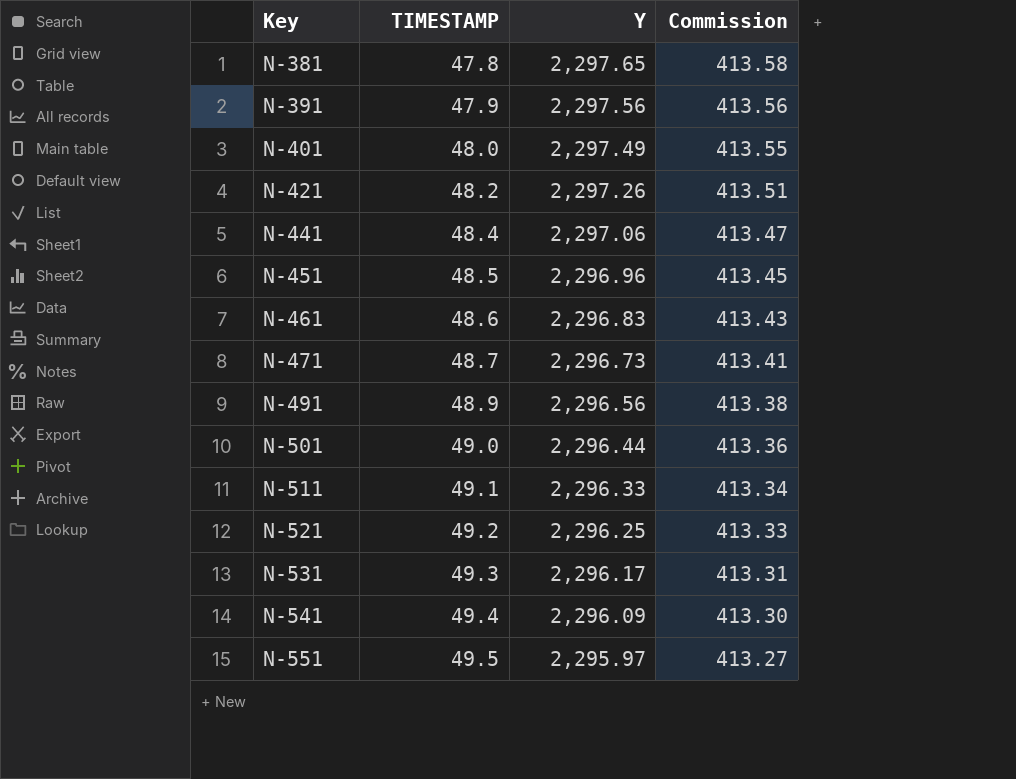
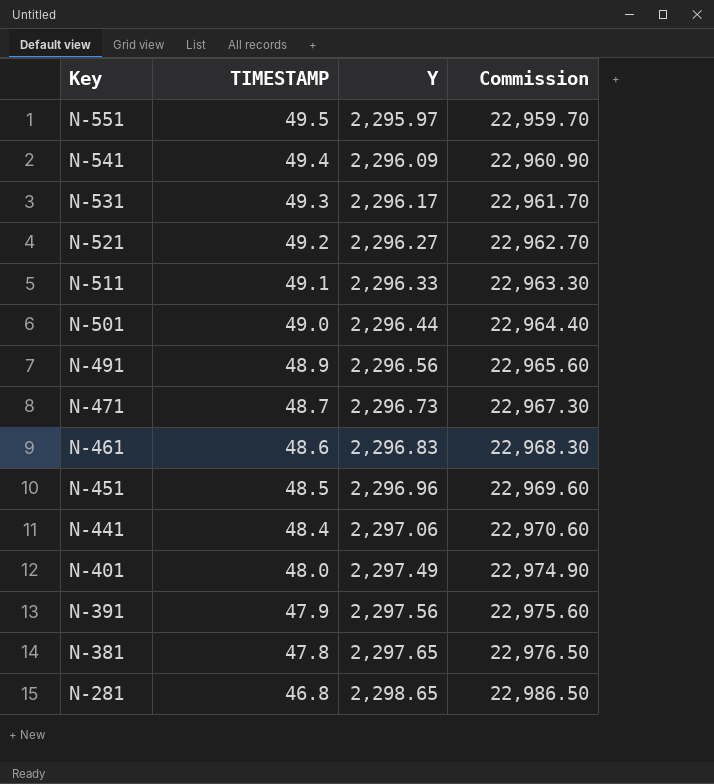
row order: Key ascending -> Key descending
column Commission | formula: [Y] * 0.18 -> [Y] * 10
row N-421: 48.2 | 2,297.26 | 413.51 -> none
N-521 | Y: 2,296.25 -> 2,296.27
row N-281: none -> 46.8 | 2,298.65 | 22,986.50

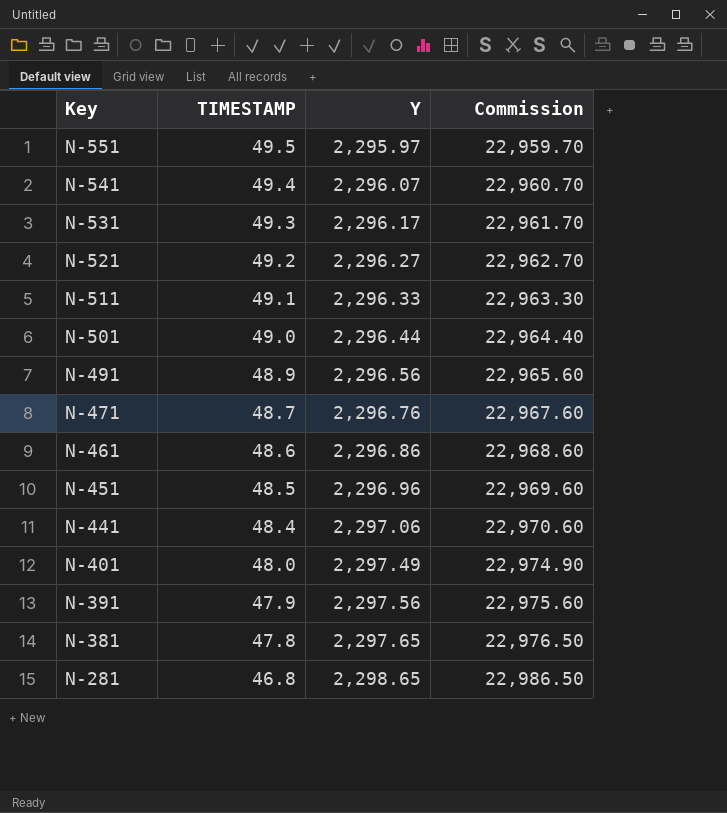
N-541 | Y: 2,296.09 -> 2,296.07
N-541 | Commission: 22,960.90 -> 22,960.70
N-471 | Y: 2,296.73 -> 2,296.76
N-471 | Commission: 22,967.30 -> 22,967.60
N-461 | Y: 2,296.83 -> 2,296.86
N-461 | Commission: 22,968.30 -> 22,968.60

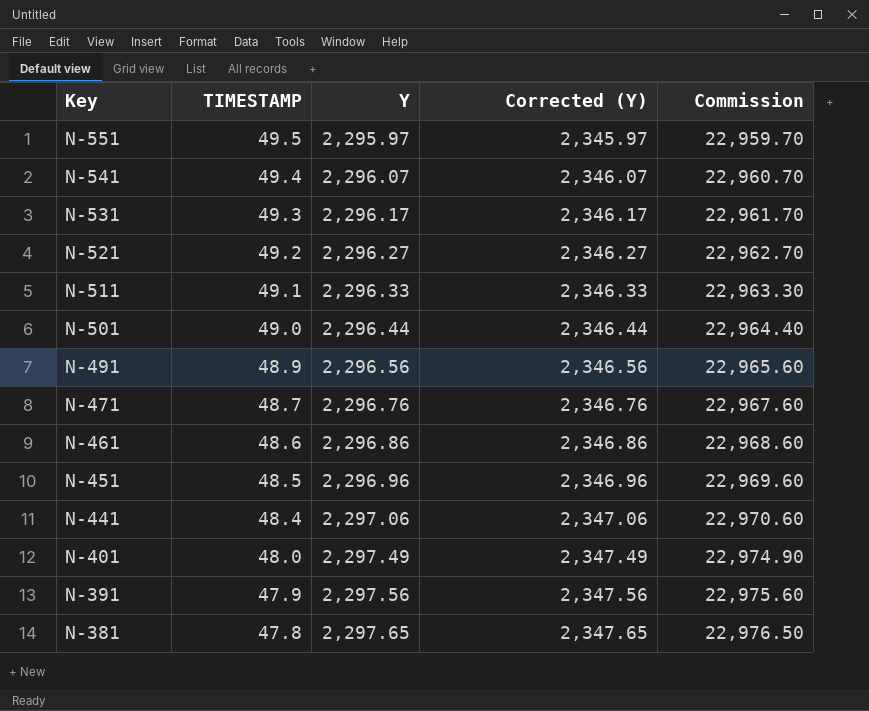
column Corrected (Y) | formula: none -> [Y] + 50
row N-281: 46.8 | 2,298.65 | 22,986.50 -> none

